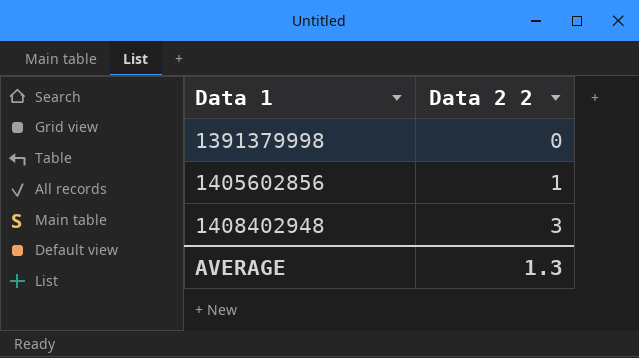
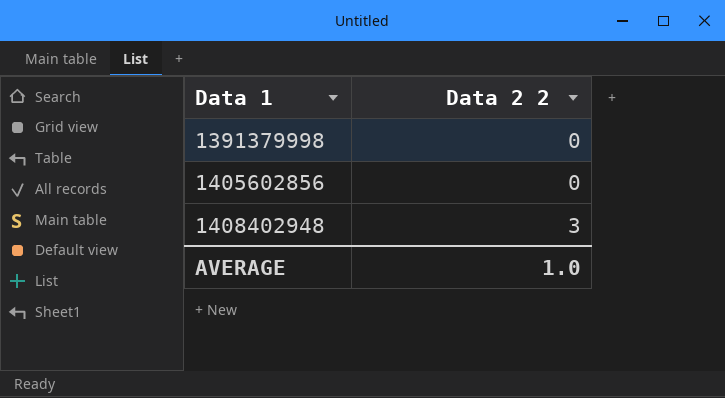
1405602856 | Data 2 2: 1 -> 0
AVERAGE | Data 2 2: 1.3 -> 1.0

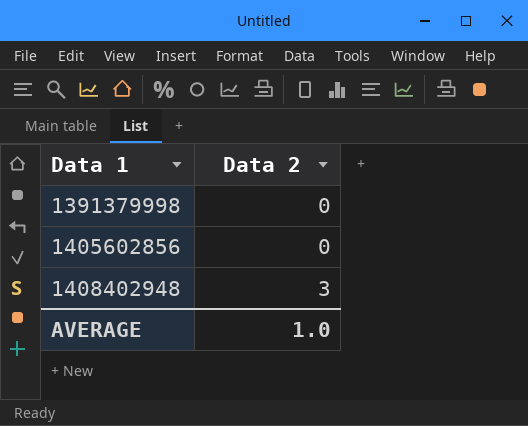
column name: Data 2 2 -> Data 2

